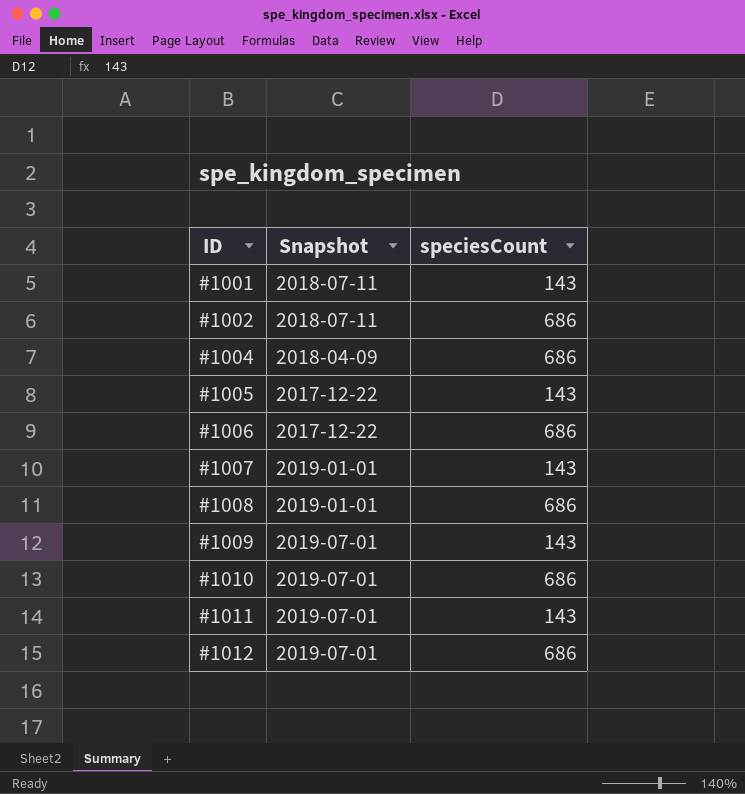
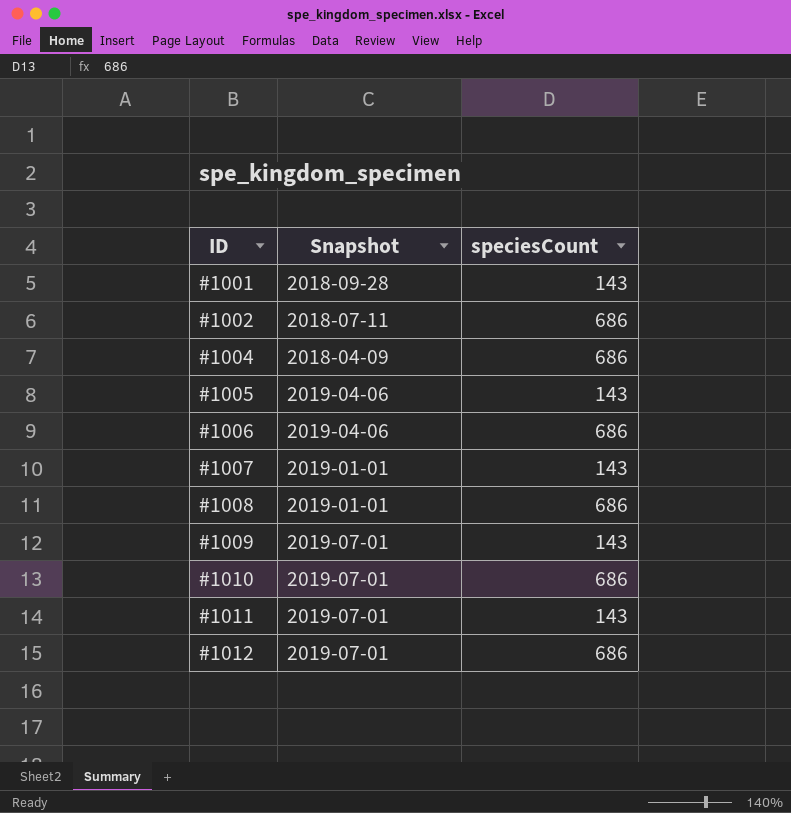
#1001 | Snapshot: 2018-07-11 -> 2018-09-28
#1005 | Snapshot: 2017-12-22 -> 2019-04-06
#1006 | Snapshot: 2017-12-22 -> 2019-04-06

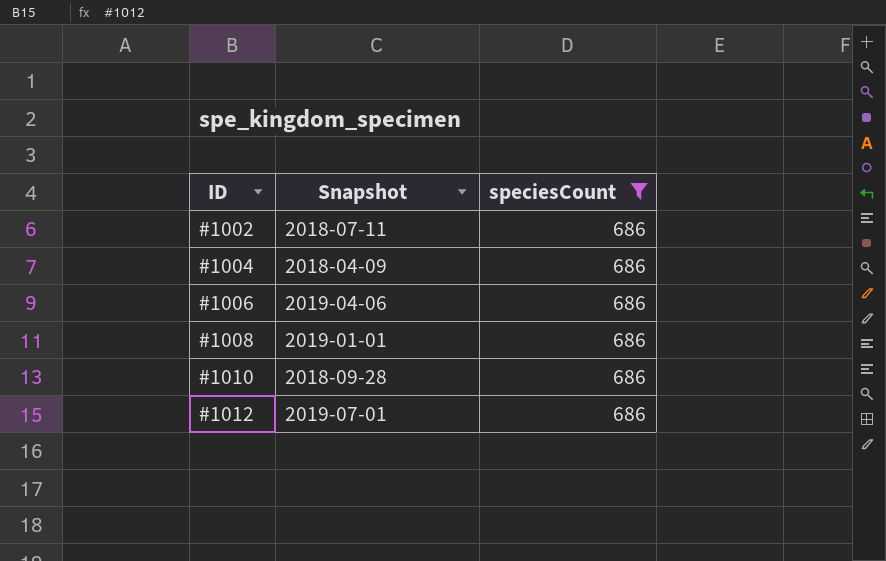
filter: none -> speciesCount = 686
#1010 | Snapshot: 2019-07-01 -> 2018-09-28

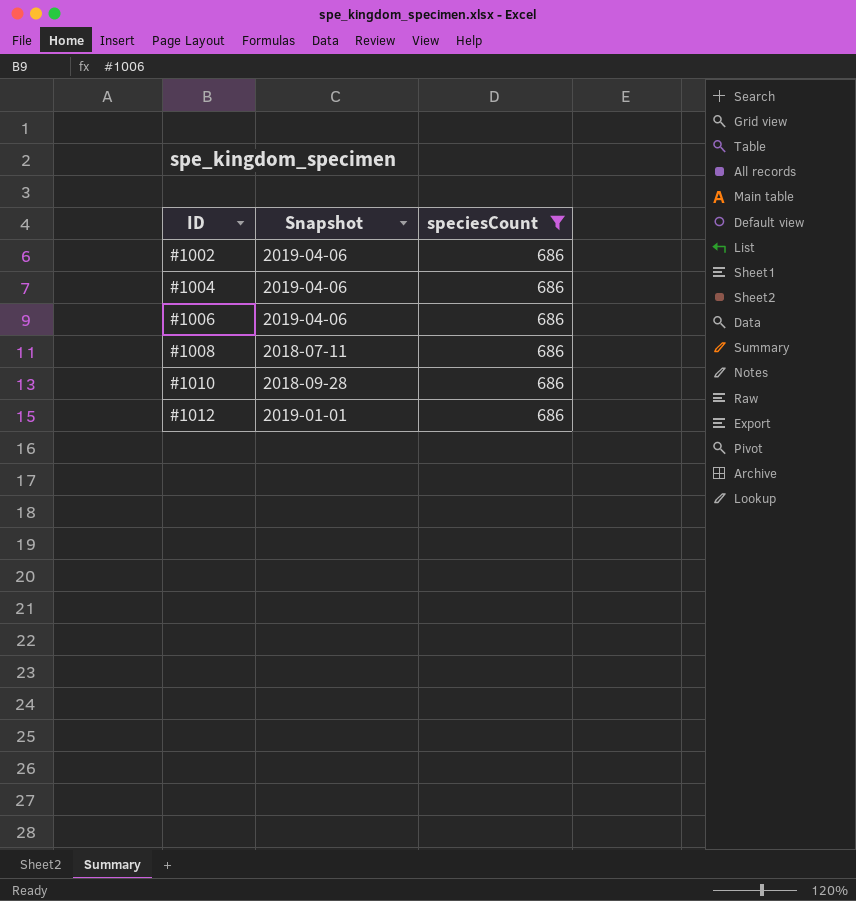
#1002 | Snapshot: 2018-07-11 -> 2019-04-06
#1004 | Snapshot: 2018-04-09 -> 2019-04-06
#1008 | Snapshot: 2019-01-01 -> 2018-07-11
#1012 | Snapshot: 2019-07-01 -> 2019-01-01

